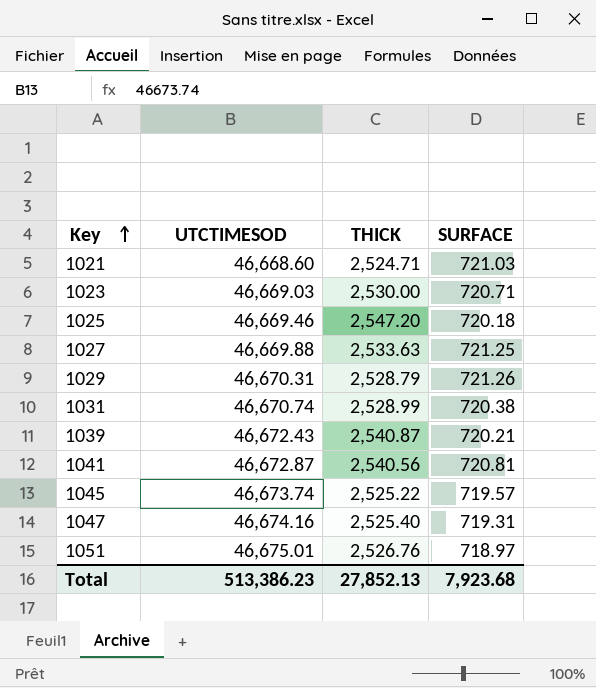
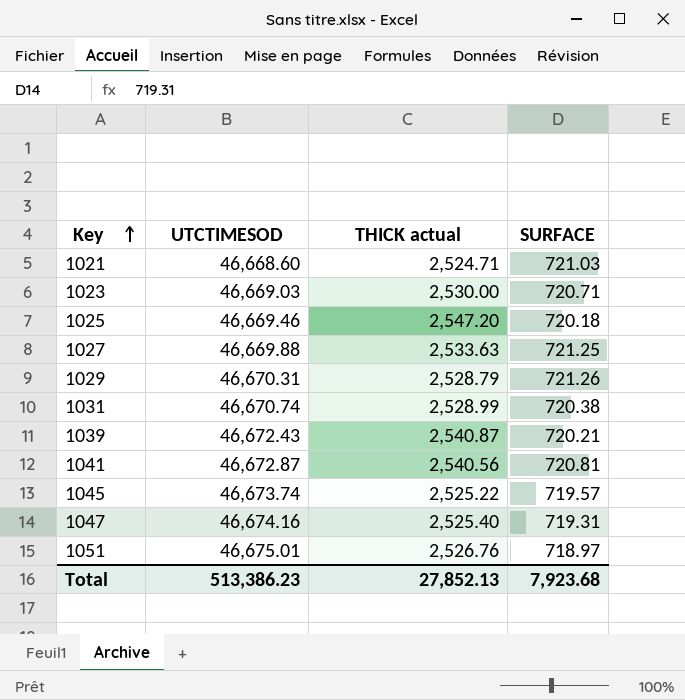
column name: THICK -> THICK actual

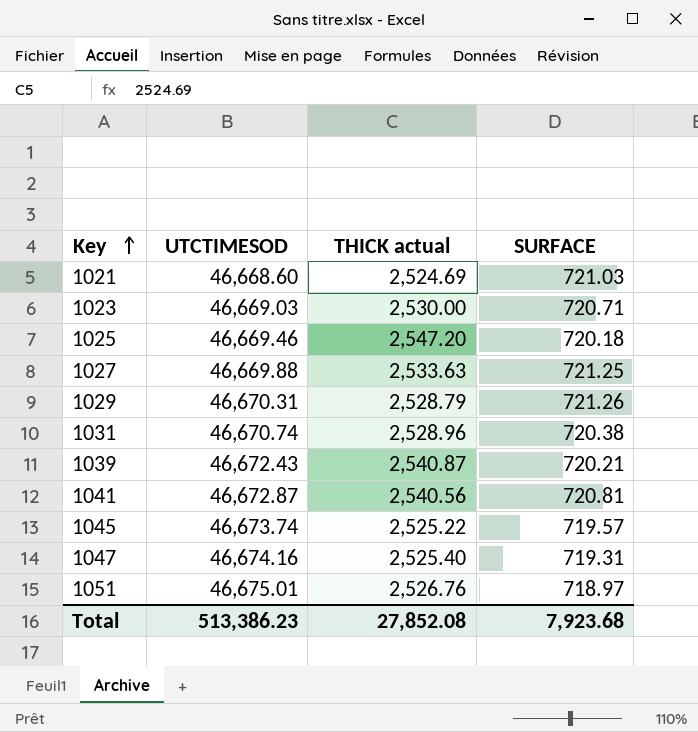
1021 | THICK actual: 2,524.71 -> 2,524.69
1031 | THICK actual: 2,528.99 -> 2,528.96
Total | THICK actual: 27,852.13 -> 27,852.08

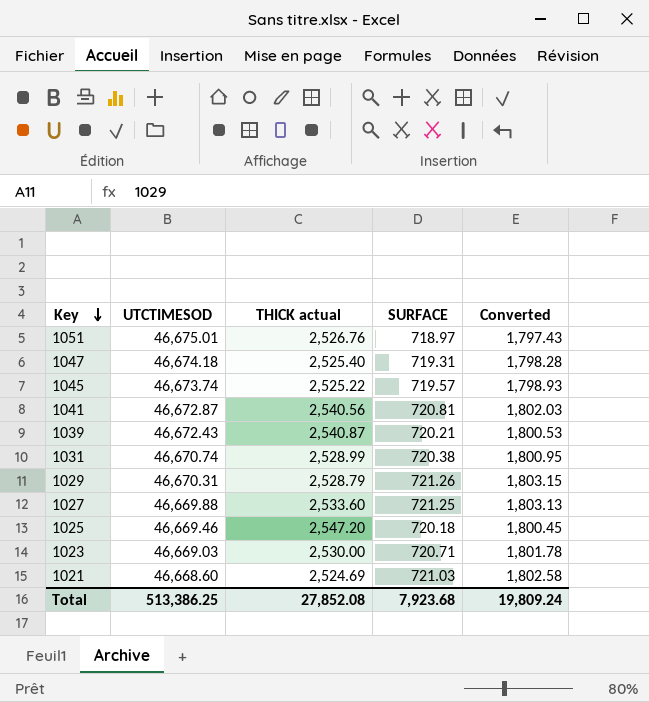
row order: Key ascending -> Key descending
column Converted | formula: none -> [SURFACE] * 2.5
1047 | UTCTIMESOD: 46,674.16 -> 46,674.18
1031 | THICK actual: 2,528.96 -> 2,528.99
1027 | THICK actual: 2,533.63 -> 2,533.60
Total | UTCTIMESOD: 513,386.23 -> 513,386.25

